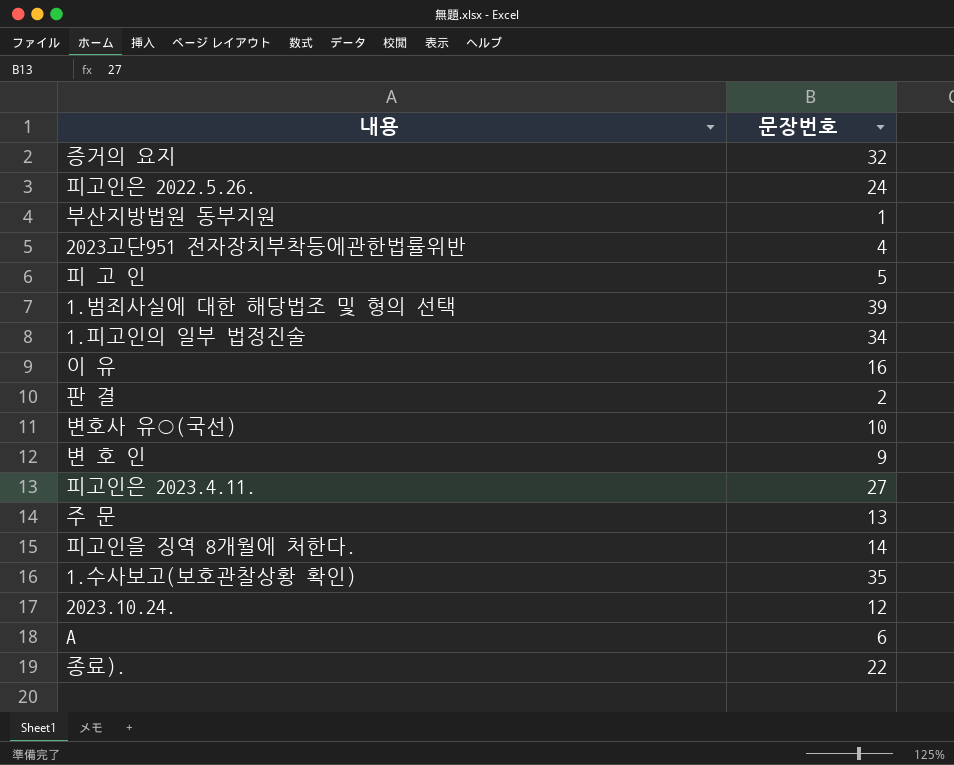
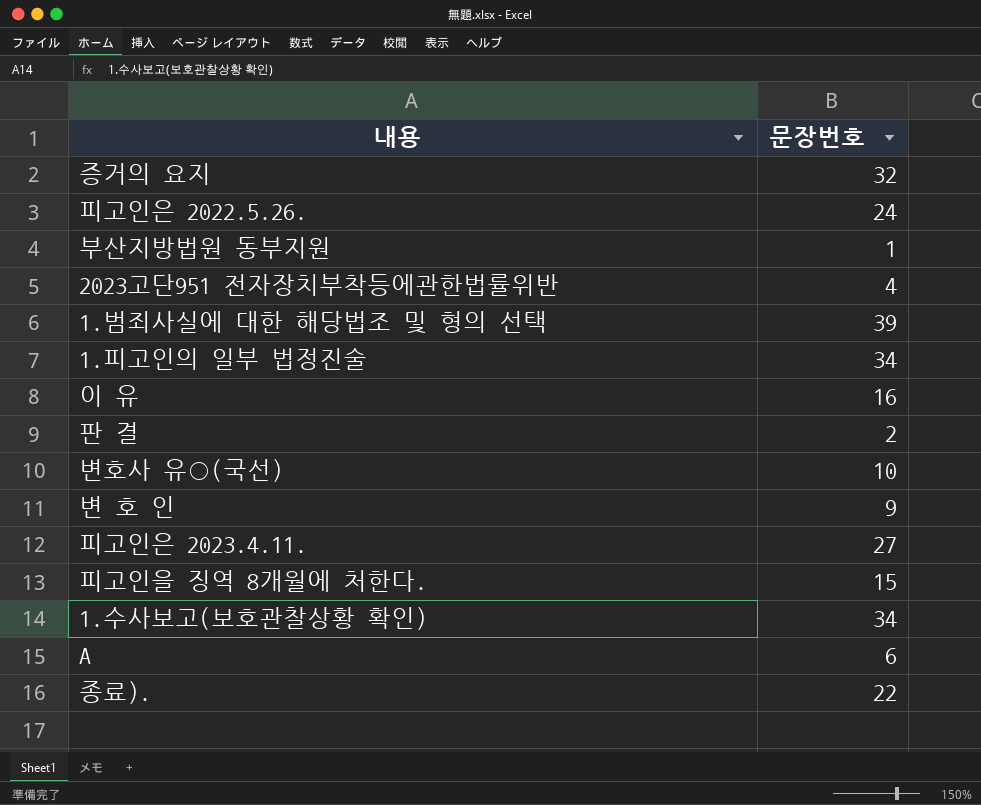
row 피 고 인: 5 -> none
row 주 문: 13 -> none
row 2023.10.24.: 12 -> none
피고인을 징역 8개월에 처한다. | 문장번호: 14 -> 15
1.수사보고(보호관찰상황 확인) | 문장번호: 35 -> 34

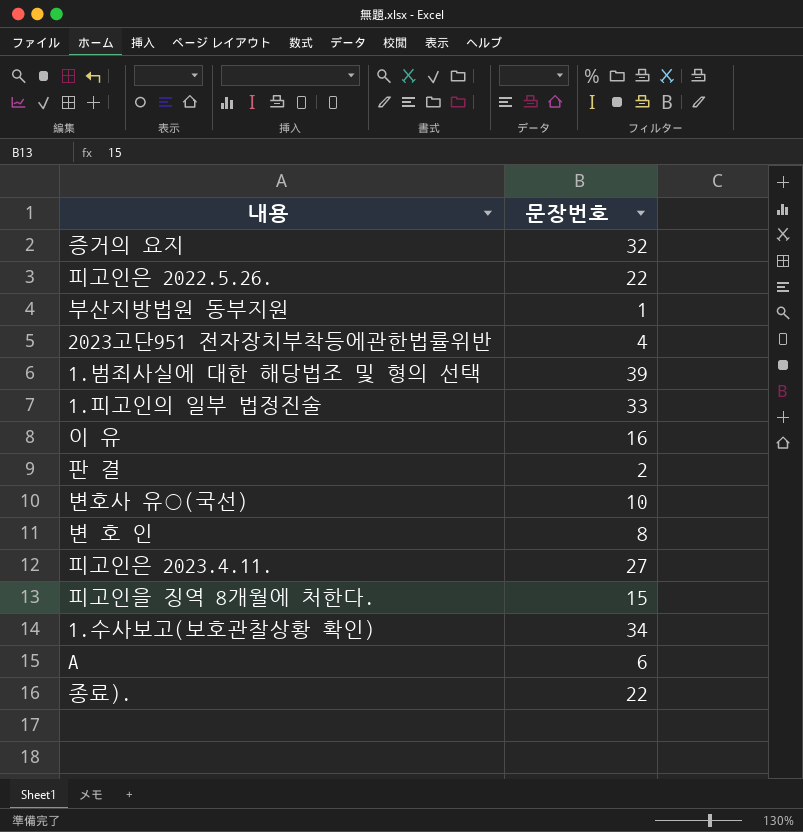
피고인은 2022.5.26. | 문장번호: 24 -> 22
1.피고인의 일부 법정진술 | 문장번호: 34 -> 33
변 호 인 | 문장번호: 9 -> 8

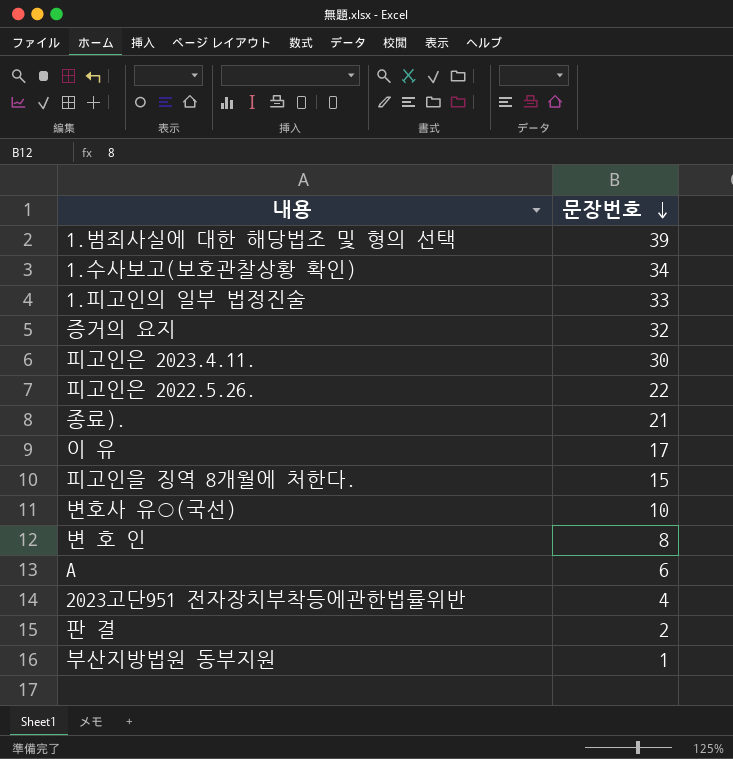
row order: none -> 문장번호 descending
피고인은 2023.4.11. | 문장번호: 27 -> 30
종료). | 문장번호: 22 -> 21
이 유 | 문장번호: 16 -> 17

